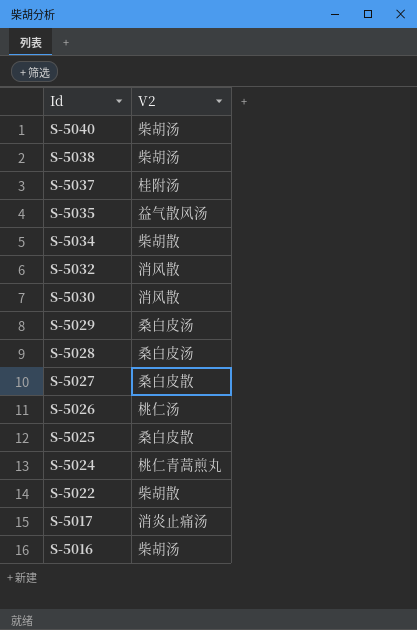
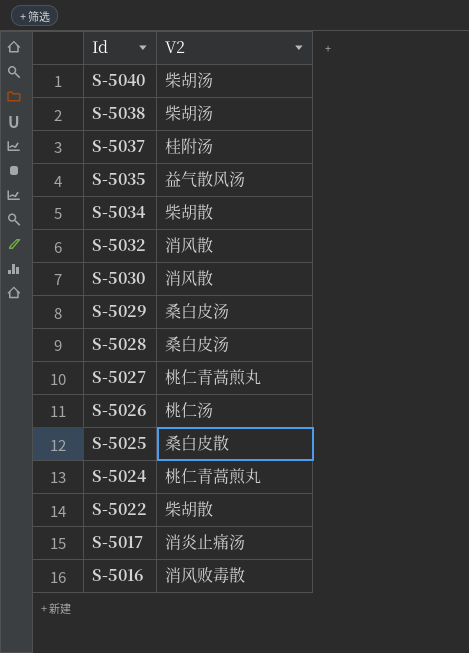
S-5027 | V2: 桑白皮散 -> 桃仁青蒿煎丸
S-5016 | V2: 柴胡汤 -> 消风败毒散

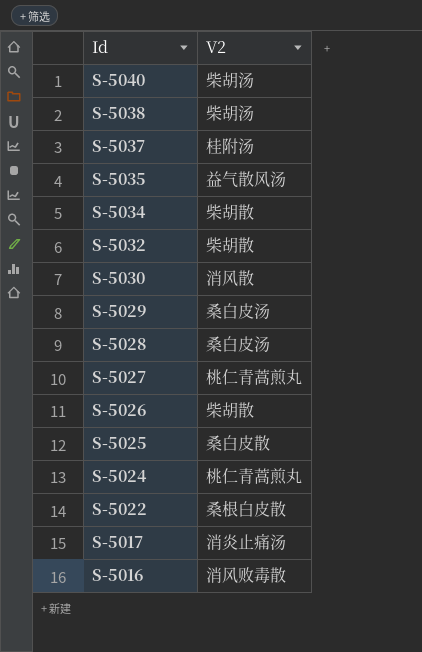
S-5032 | V2: 消风散 -> 柴胡散
S-5026 | V2: 桃仁汤 -> 柴胡散
S-5022 | V2: 柴胡散 -> 桑根白皮散

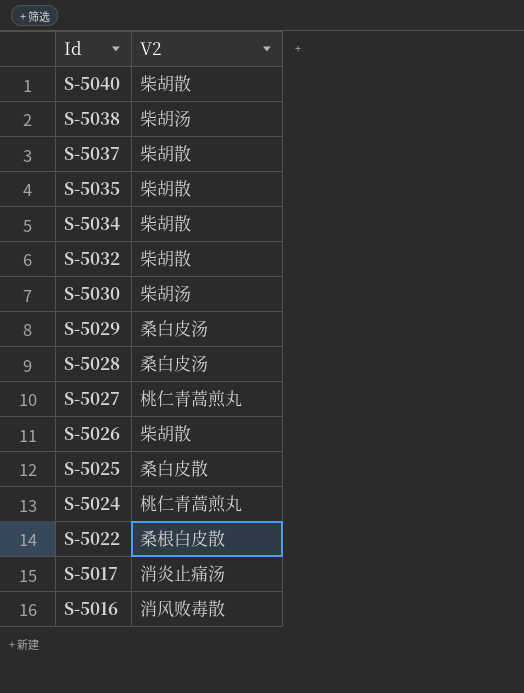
S-5040 | V2: 柴胡汤 -> 柴胡散
S-5037 | V2: 桂附汤 -> 柴胡散
S-5035 | V2: 益气散风汤 -> 柴胡散
S-5030 | V2: 消风散 -> 柴胡汤

